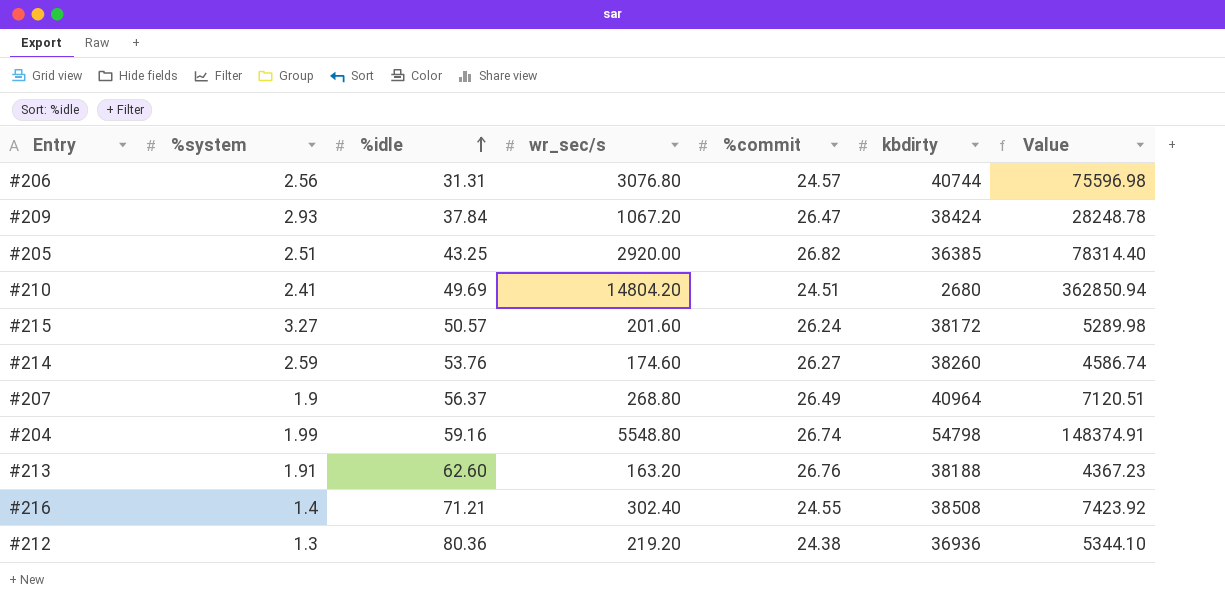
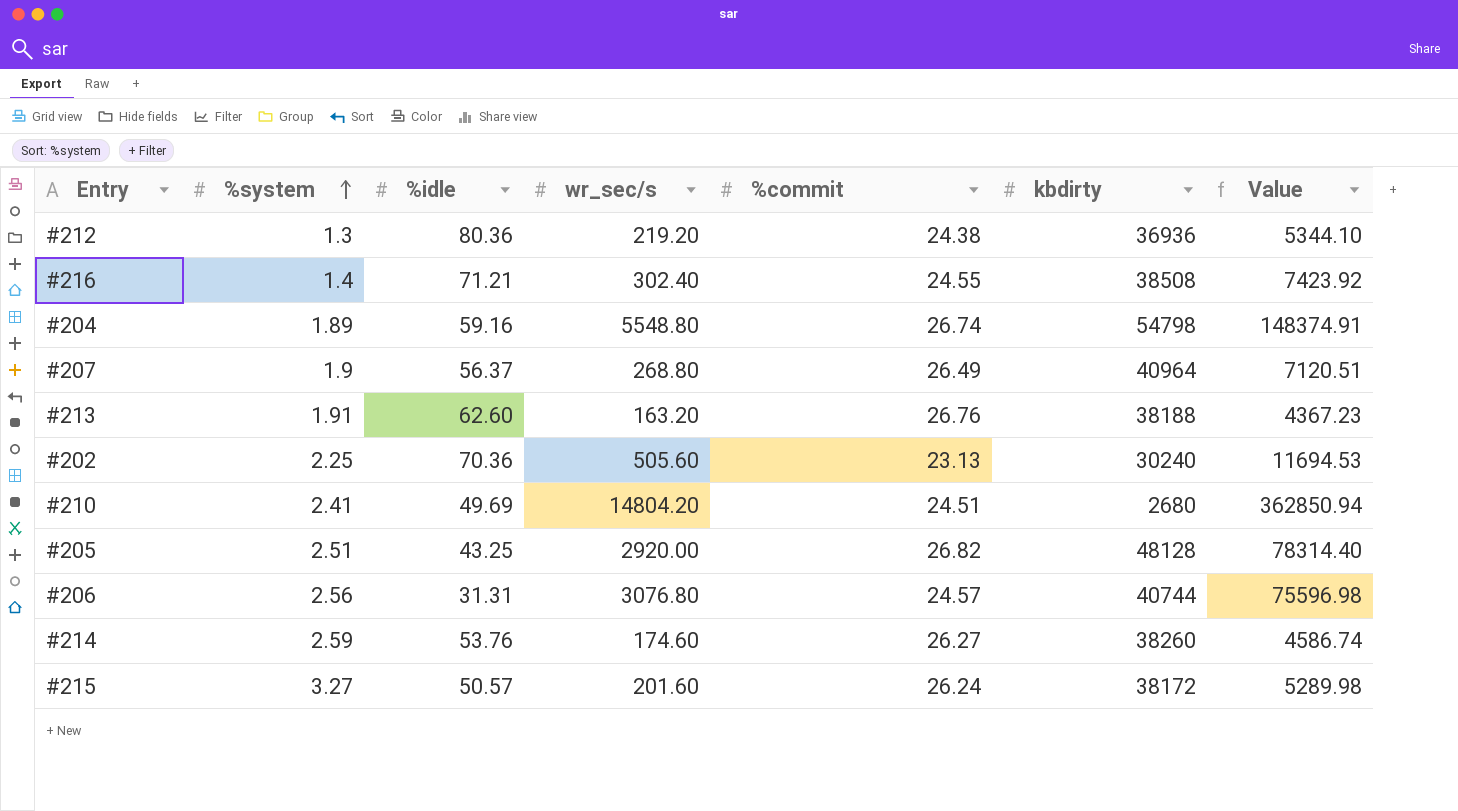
row order: %idle ascending -> %system ascending
row #209: 2.93 | 37.84 | 1067.20 | 26.47 | 38424 | 28248.78 -> none
#204 | %system: 1.99 -> 1.89
row #202: none -> 2.25 | 70.36 | 505.60 | 23.13 | 30240 | 11694.53
#205 | kbdirty: 36385 -> 48128

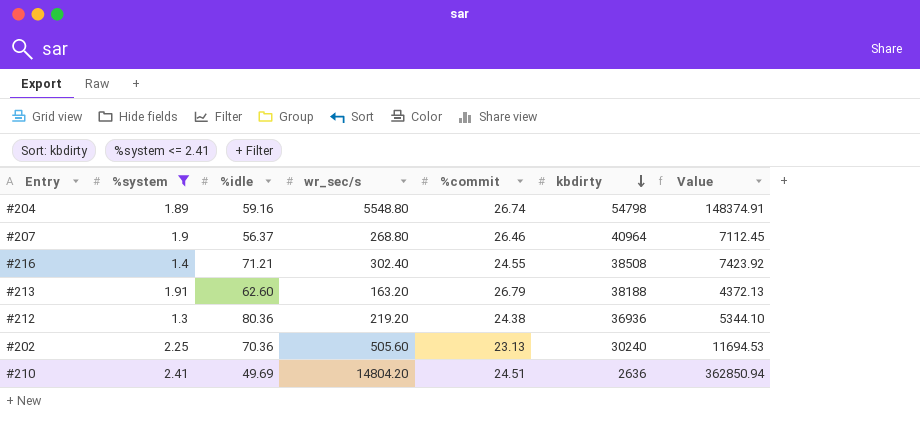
filter: none -> %system <= 2.41
row order: %system ascending -> kbdirty descending
#207 | %commit: 26.49 -> 26.46
#207 | Value: 7120.51 -> 7112.45
#213 | %commit: 26.76 -> 26.79
#213 | Value: 4367.23 -> 4372.13
#210 | kbdirty: 2680 -> 2636

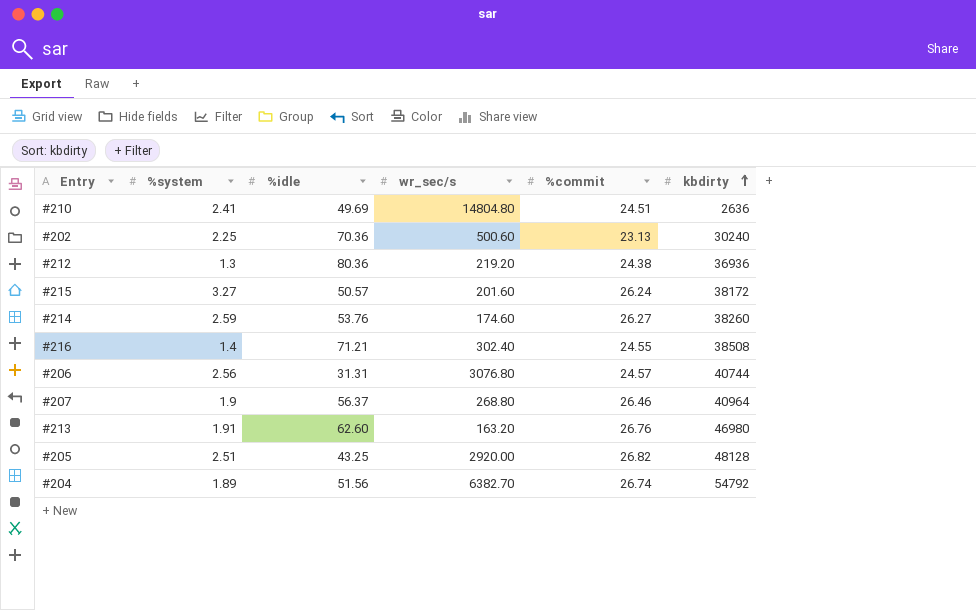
filter: %system <= 2.41 -> none
row order: kbdirty descending -> kbdirty ascending
column Value | formula: [wr_sec/s] * [%commit] -> none
#210 | wr_sec/s: 14804.20 -> 14804.80
#202 | wr_sec/s: 505.60 -> 500.60
#213 | %commit: 26.79 -> 26.76
#213 | kbdirty: 38188 -> 46980
#204 | %idle: 59.16 -> 51.56
#204 | wr_sec/s: 5548.80 -> 6382.70
#204 | kbdirty: 54798 -> 54792

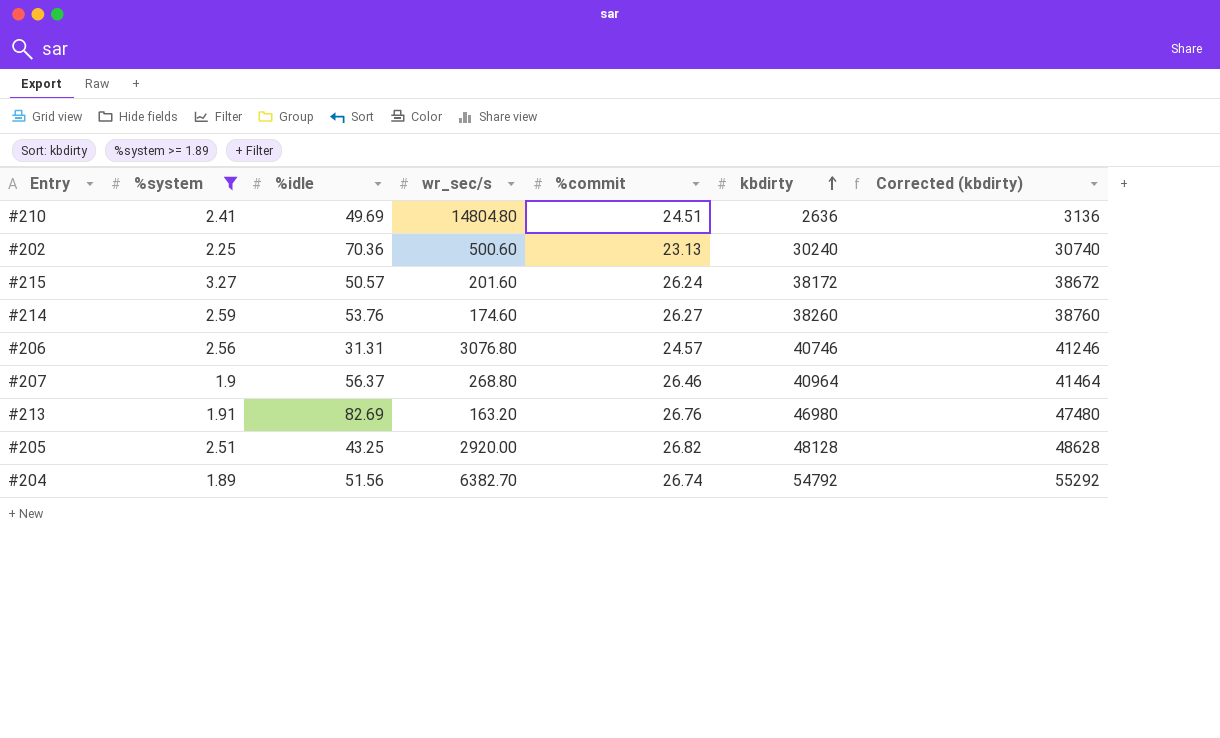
filter: none -> %system >= 1.89
column Corrected (kbdirty) | formula: none -> [kbdirty] + 500
#206 | kbdirty: 40744 -> 40746
#213 | %idle: 62.60 -> 82.69

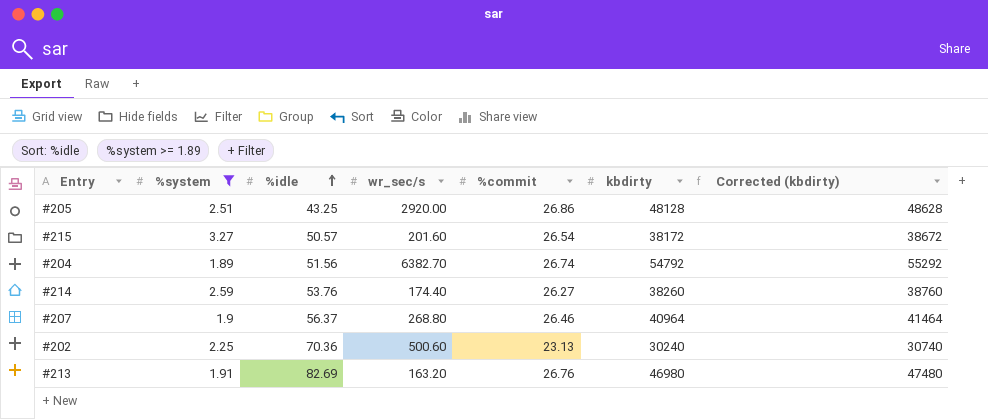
row order: kbdirty ascending -> %idle ascending
row #210: 2.41 | 49.69 | 14804.80 | 24.51 | 2636 | 3136 -> none
row #206: 2.56 | 31.31 | 3076.80 | 24.57 | 40746 | 41246 -> none
#205 | %commit: 26.82 -> 26.86
#215 | %commit: 26.24 -> 26.54
#214 | wr_sec/s: 174.60 -> 174.40

